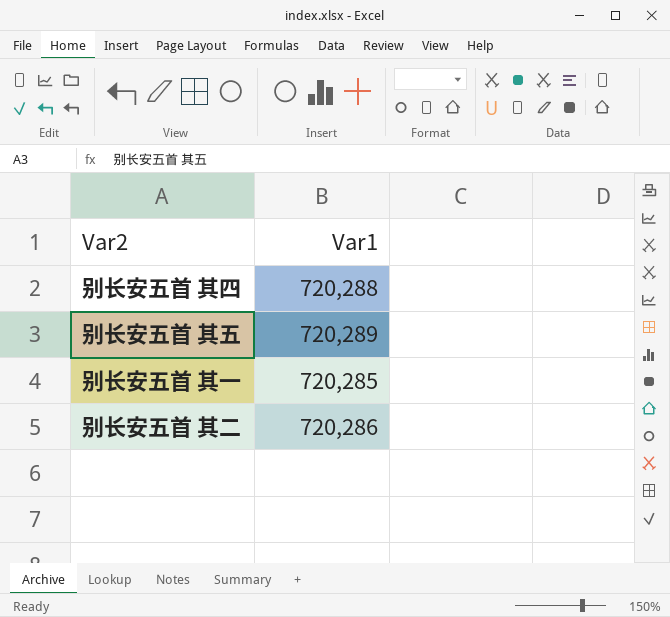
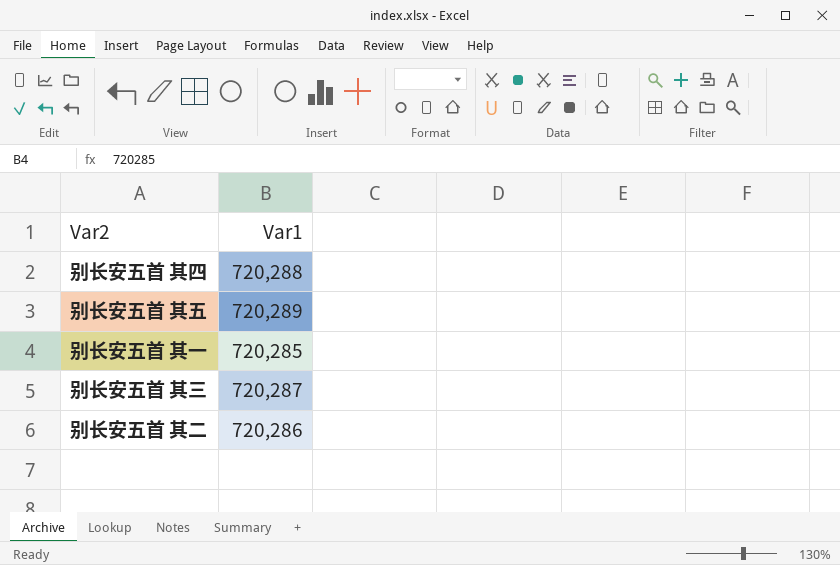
row 别长安五首 其三: none -> 720,287

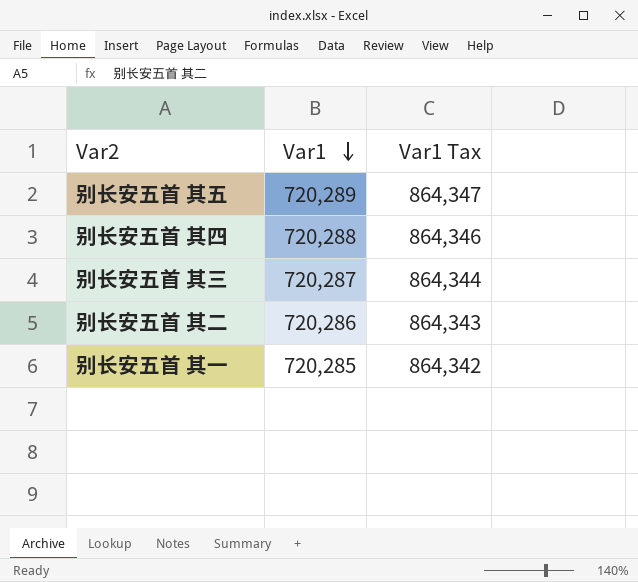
row order: none -> Var1 descending
column Var1 Tax | formula: none -> [Var1] * 1.2

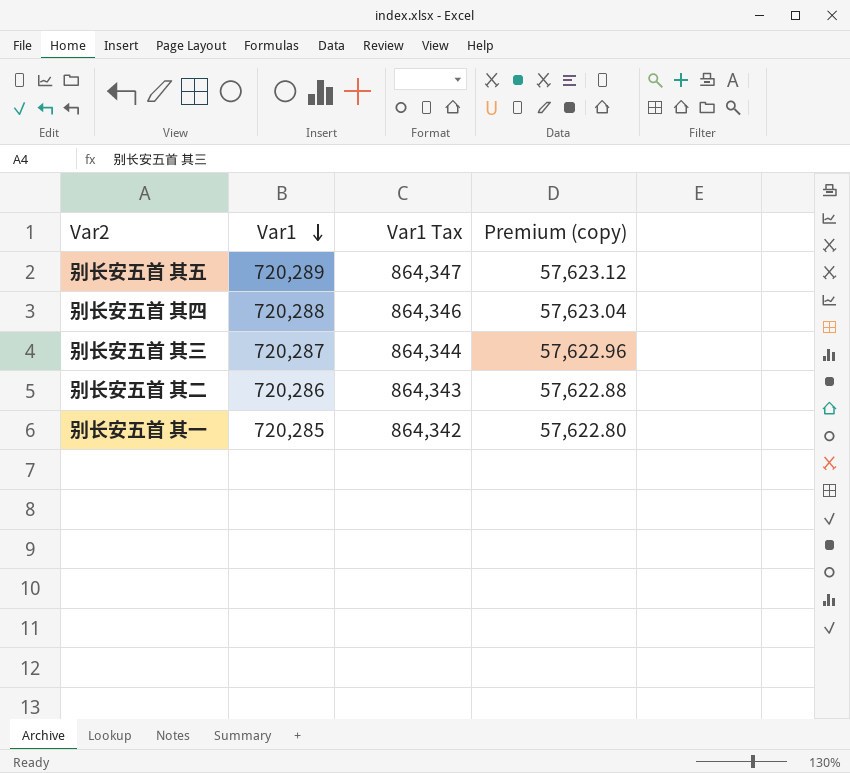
column Premium (copy) | formula: none -> [Var1] * 0.08

